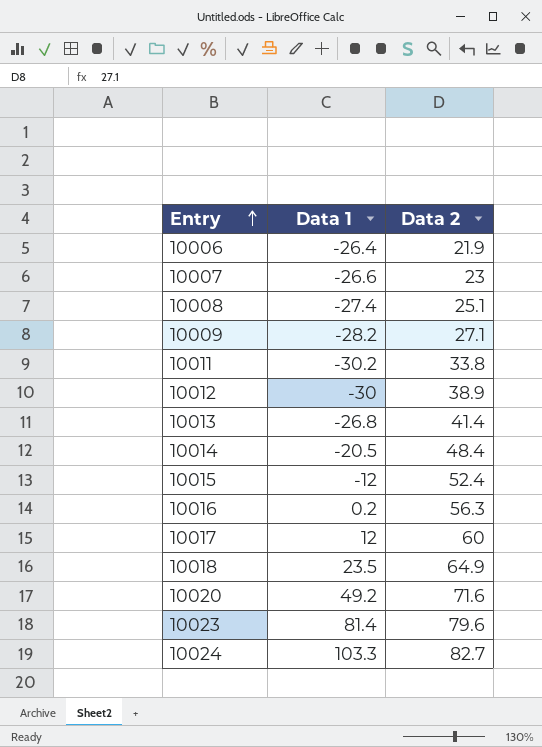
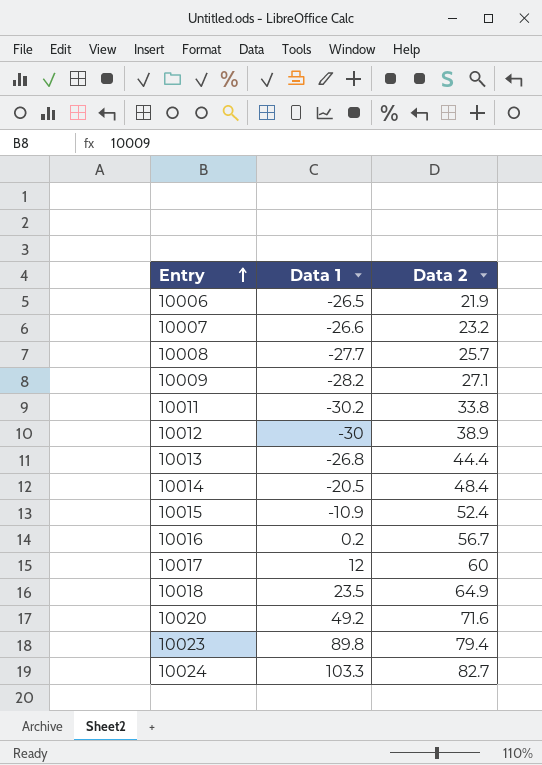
10006 | Data 1: -26.4 -> -26.5
10007 | Data 2: 23 -> 23.2
10008 | Data 1: -27.4 -> -27.7
10008 | Data 2: 25.1 -> 25.7
10013 | Data 2: 41.4 -> 44.4
10015 | Data 1: -12 -> -10.9
10016 | Data 2: 56.3 -> 56.7
10023 | Data 1: 81.4 -> 89.8
10023 | Data 2: 79.6 -> 79.4

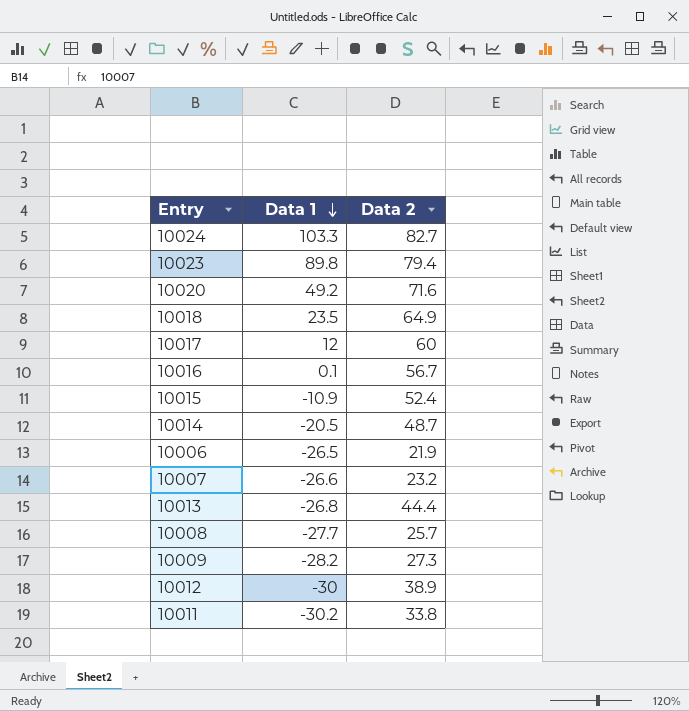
row order: Entry ascending -> Data 1 descending
10016 | Data 1: 0.2 -> 0.1
10014 | Data 2: 48.4 -> 48.7
10009 | Data 2: 27.1 -> 27.3

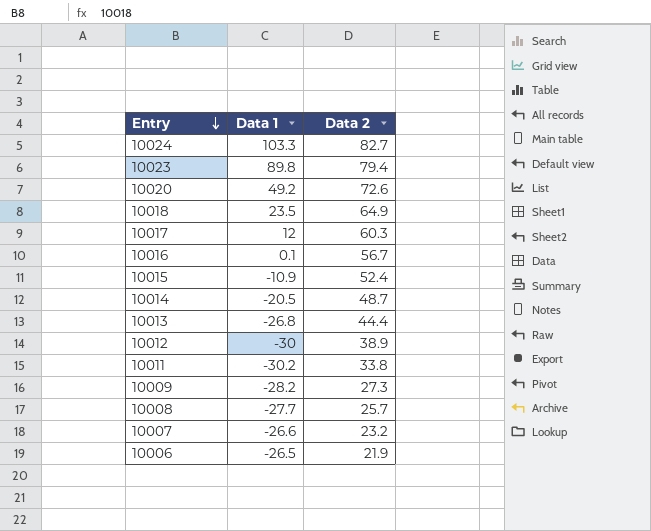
row order: Data 1 descending -> Entry descending
10020 | Data 2: 71.6 -> 72.6
10017 | Data 2: 60 -> 60.3

